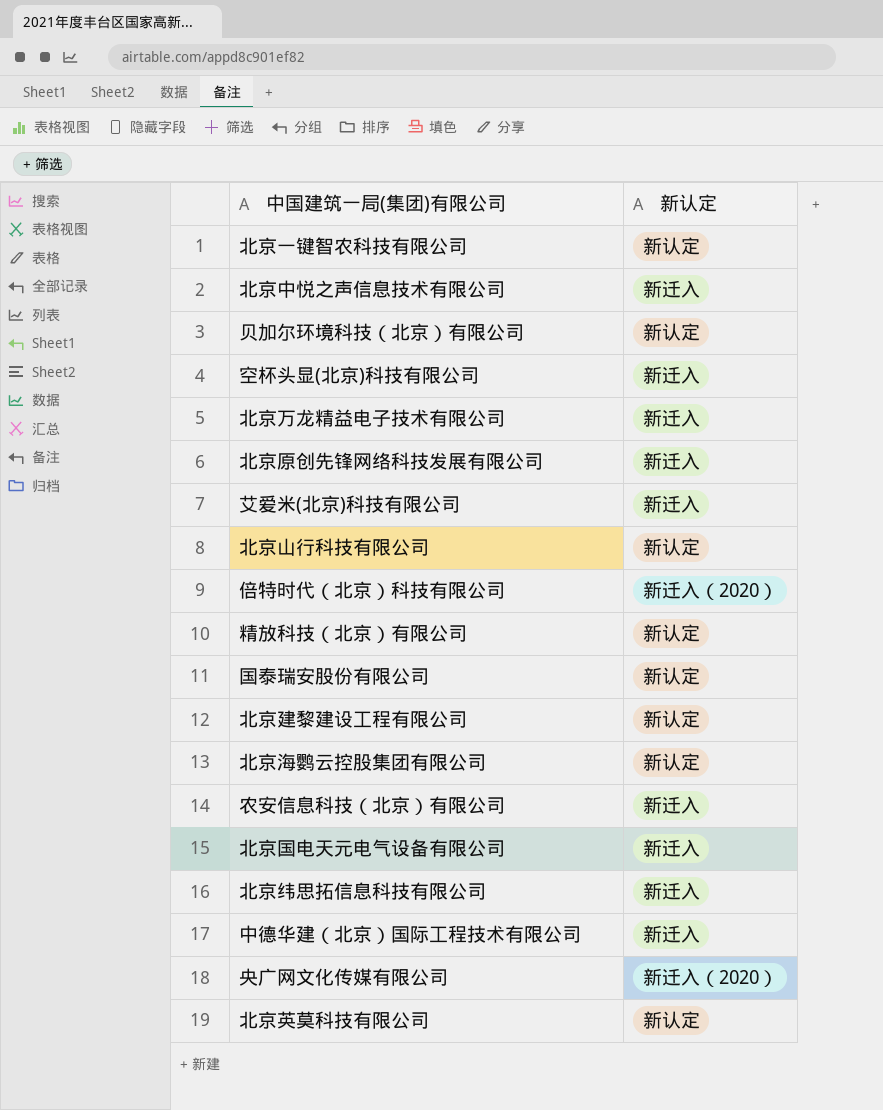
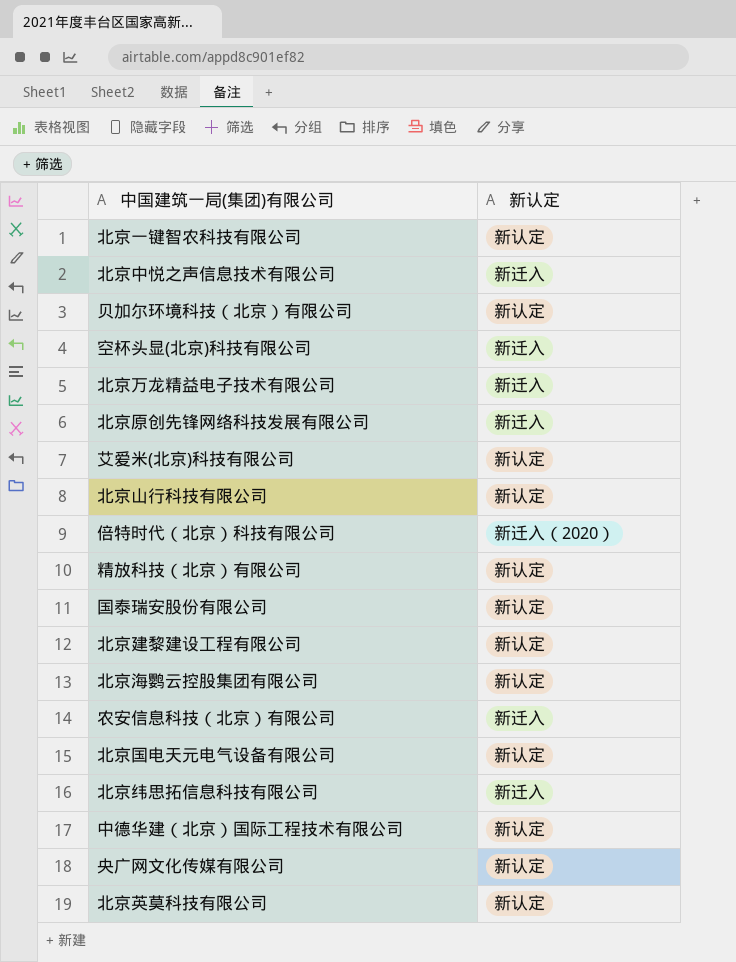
艾爱米(北京)科技有限公司 | 新认定: 新迁入 -> 新认定
北京国电天元电气设备有限公司 | 新认定: 新迁入 -> 新认定
中德华建（北京）国际工程技术有限公司 | 新认定: 新迁入 -> 新认定
央广网文化传媒有限公司 | 新认定: 新迁入（2020） -> 新认定

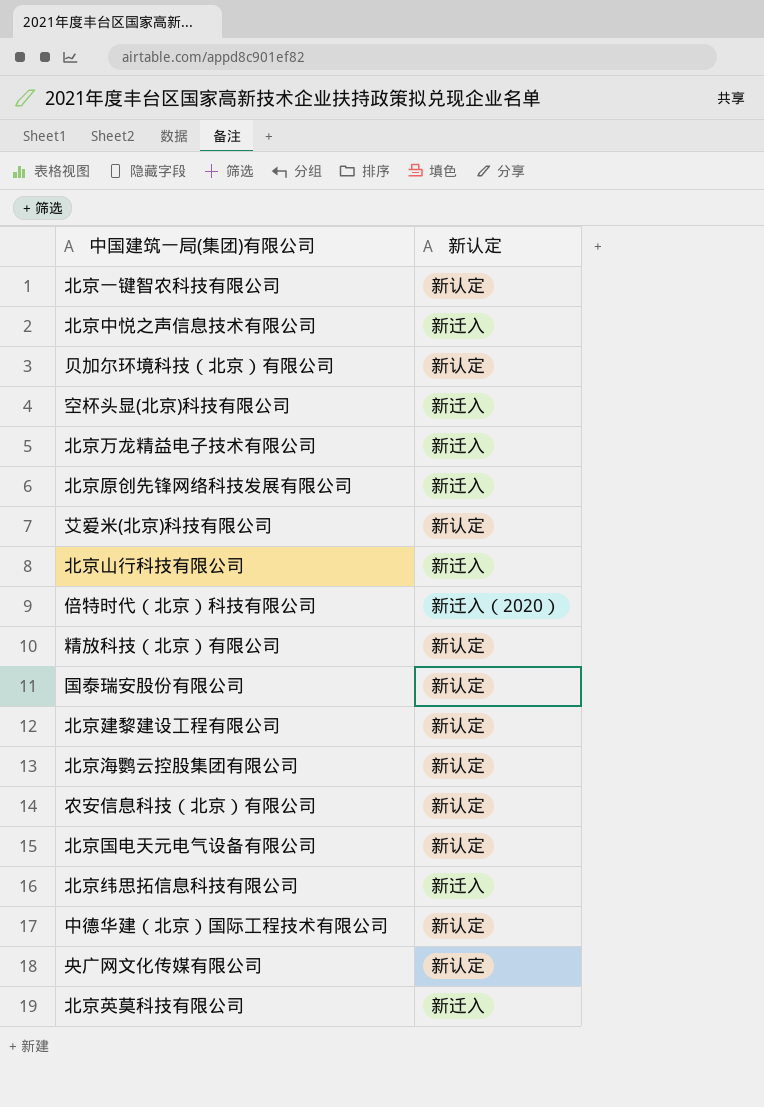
北京山行科技有限公司 | 新认定: 新认定 -> 新迁入
农安信息科技（北京）有限公司 | 新认定: 新迁入 -> 新认定
北京英莫科技有限公司 | 新认定: 新认定 -> 新迁入

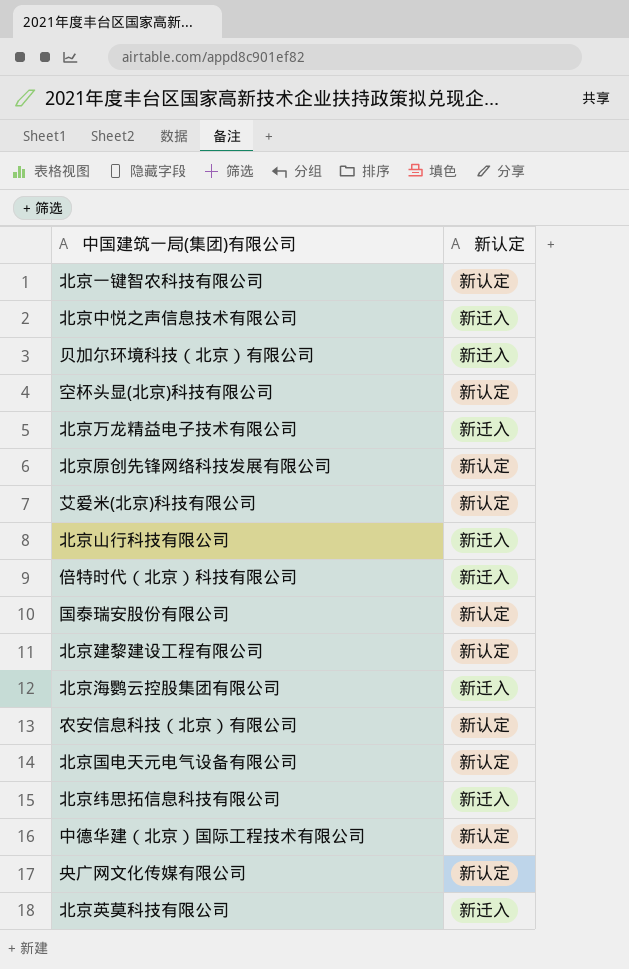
row 精放科技（北京）有限公司: 新认定 -> none
贝加尔环境科技（北京）有限公司 | 新认定: 新认定 -> 新迁入
空杯头显(北京)科技有限公司 | 新认定: 新迁入 -> 新认定
北京原创先锋网络科技发展有限公司 | 新认定: 新迁入 -> 新认定
倍特时代（北京）科技有限公司 | 新认定: 新迁入（2020） -> 新迁入
北京海鹦云控股集团有限公司 | 新认定: 新认定 -> 新迁入

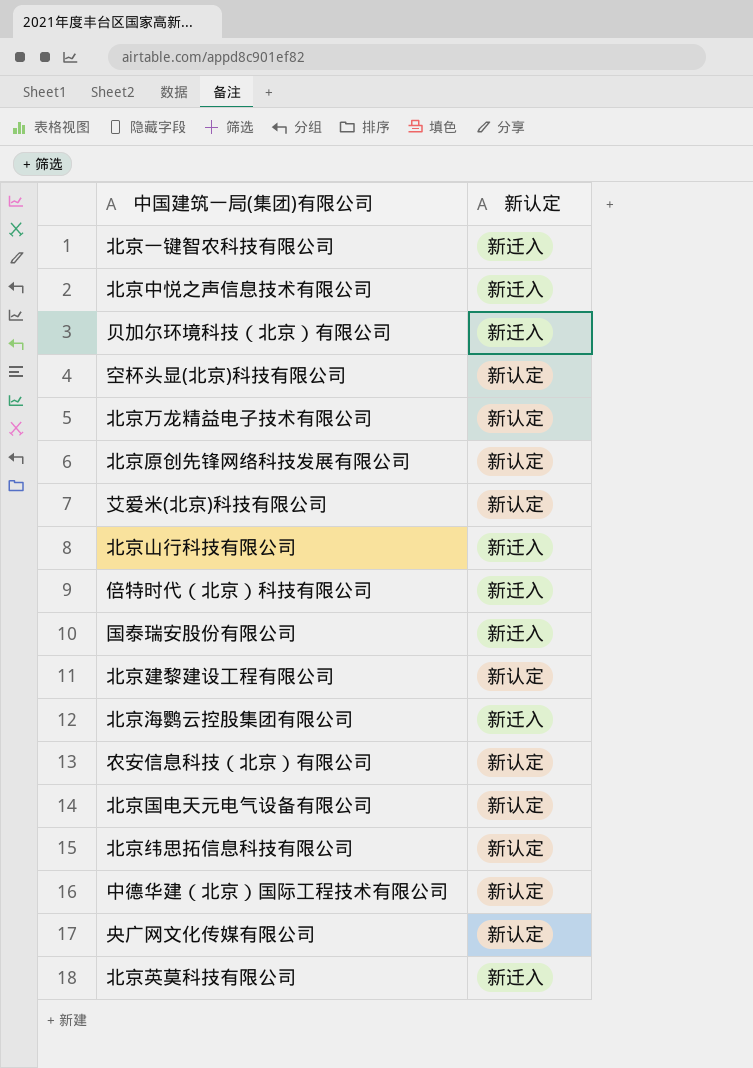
北京一键智农科技有限公司 | 新认定: 新认定 -> 新迁入
北京万龙精益电子技术有限公司 | 新认定: 新迁入 -> 新认定
国泰瑞安股份有限公司 | 新认定: 新认定 -> 新迁入
北京纬思拓信息科技有限公司 | 新认定: 新迁入 -> 新认定

